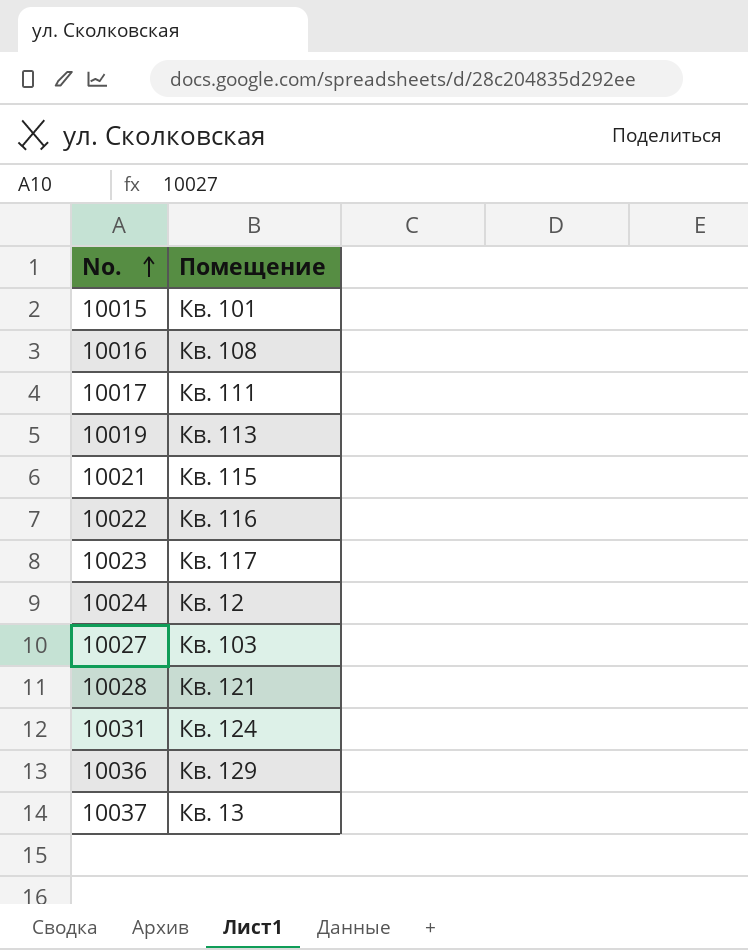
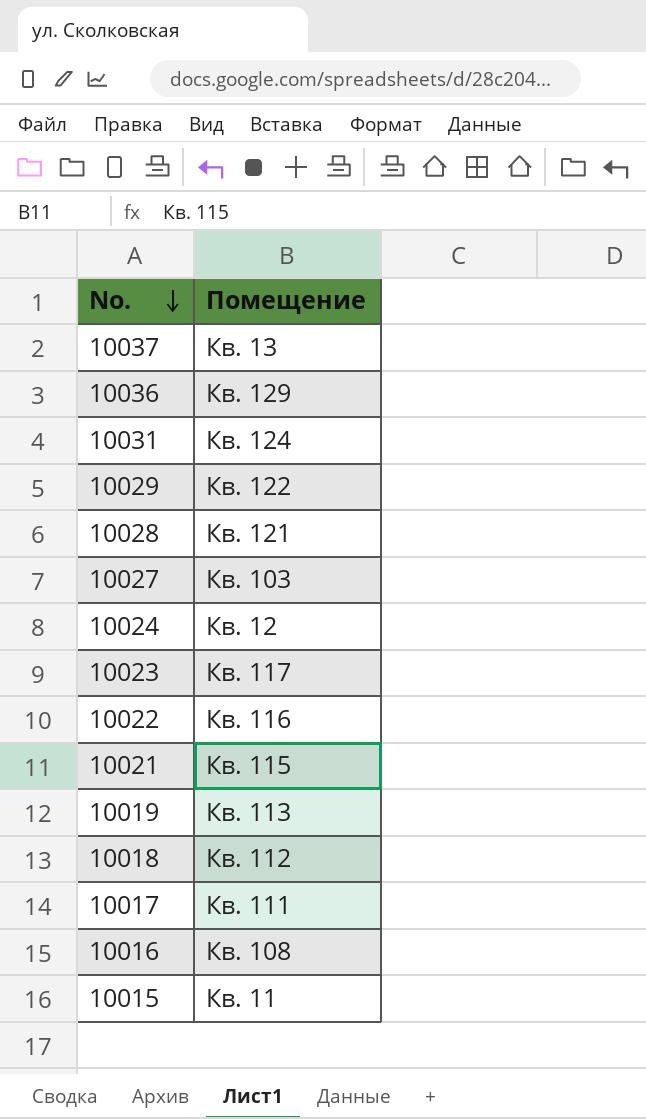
row order: No. ascending -> No. descending
row 10029: none -> Кв. 122
row 10018: none -> Кв. 112
10015 | Помещение: Кв. 101 -> Кв. 11

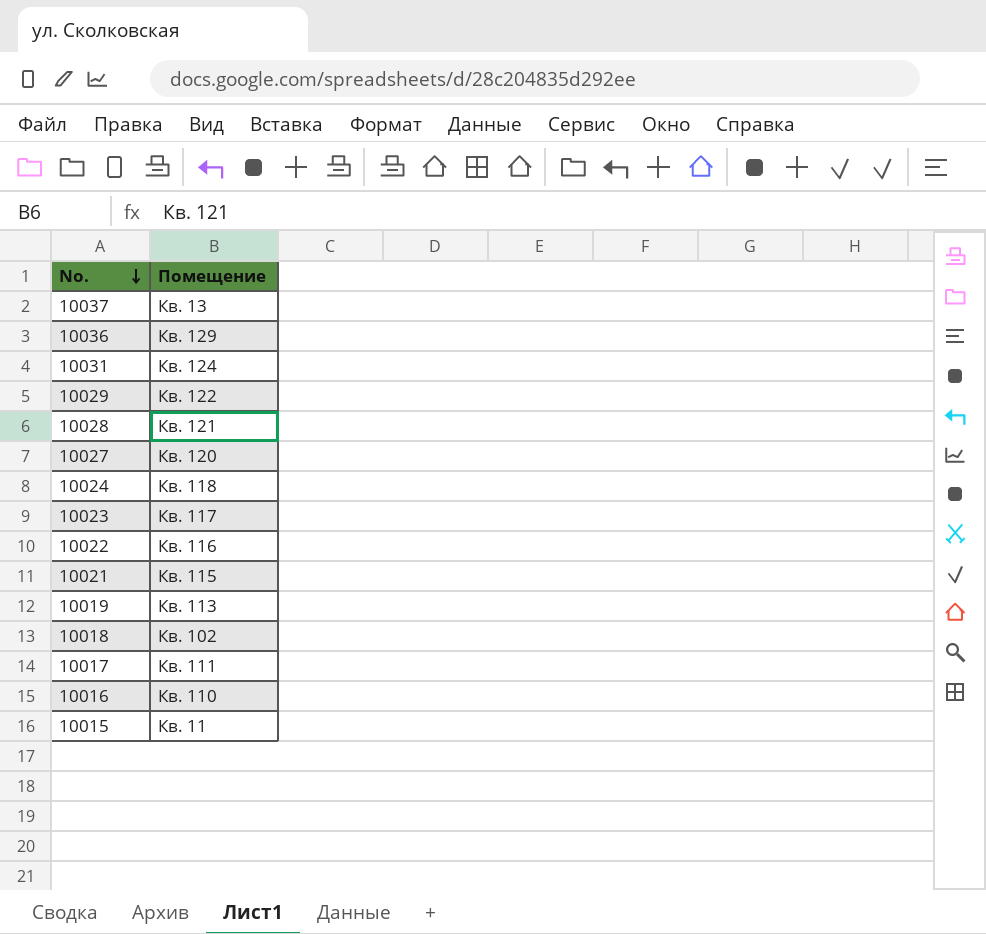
10027 | Помещение: Кв. 103 -> Кв. 120
10024 | Помещение: Кв. 12 -> Кв. 118
10018 | Помещение: Кв. 112 -> Кв. 102
10016 | Помещение: Кв. 108 -> Кв. 110

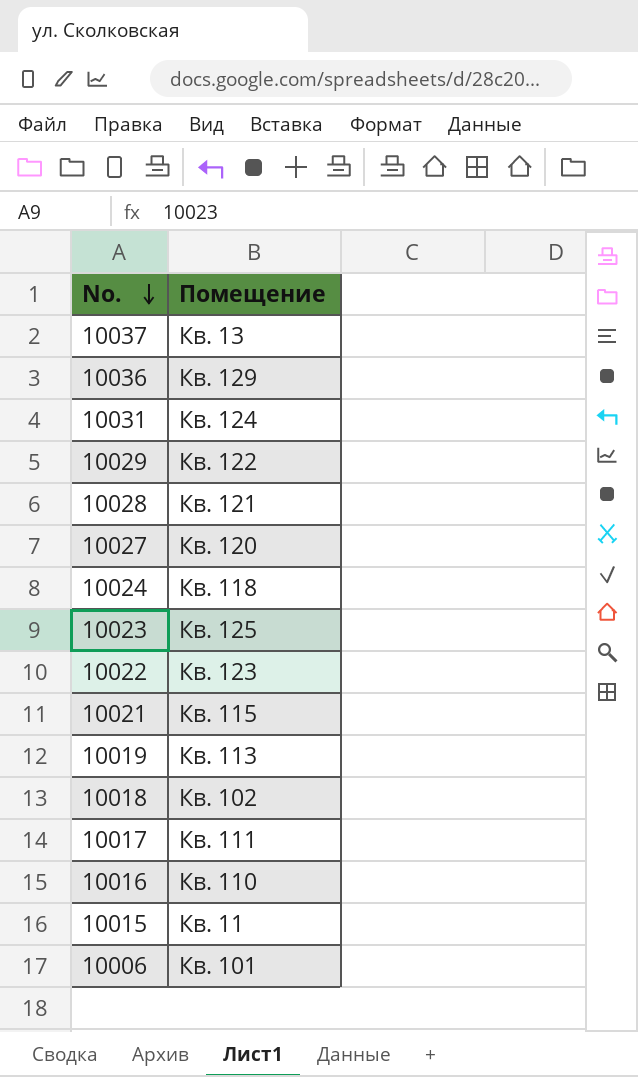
10023 | Помещение: Кв. 117 -> Кв. 125
10022 | Помещение: Кв. 116 -> Кв. 123
row 10006: none -> Кв. 101

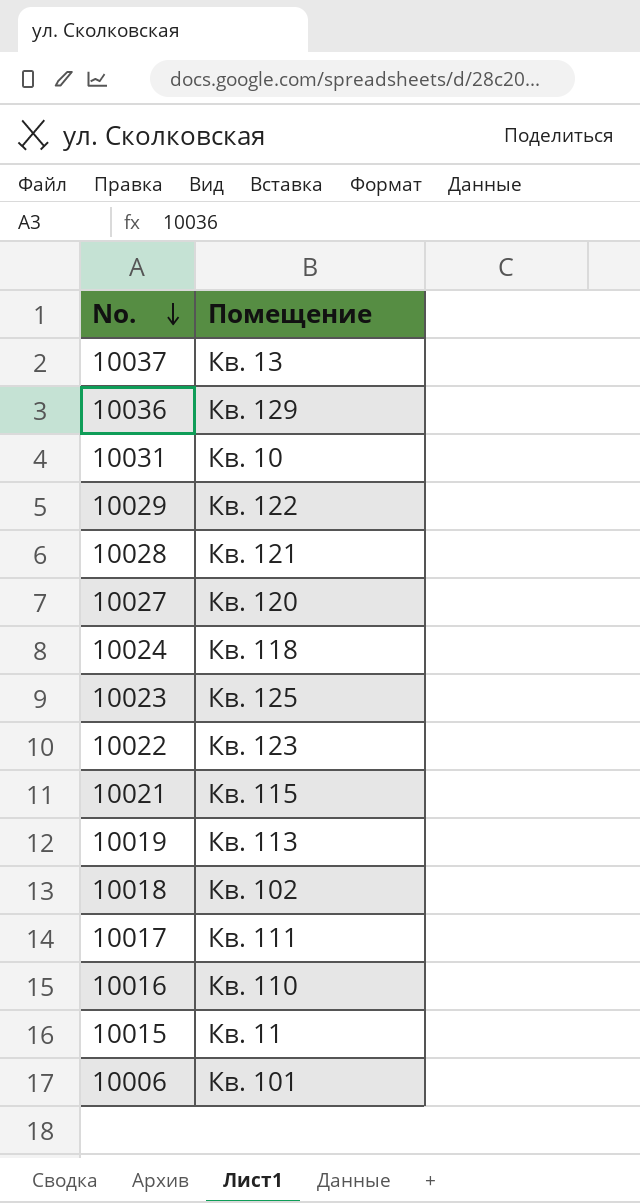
10031 | Помещение: Кв. 124 -> Кв. 10

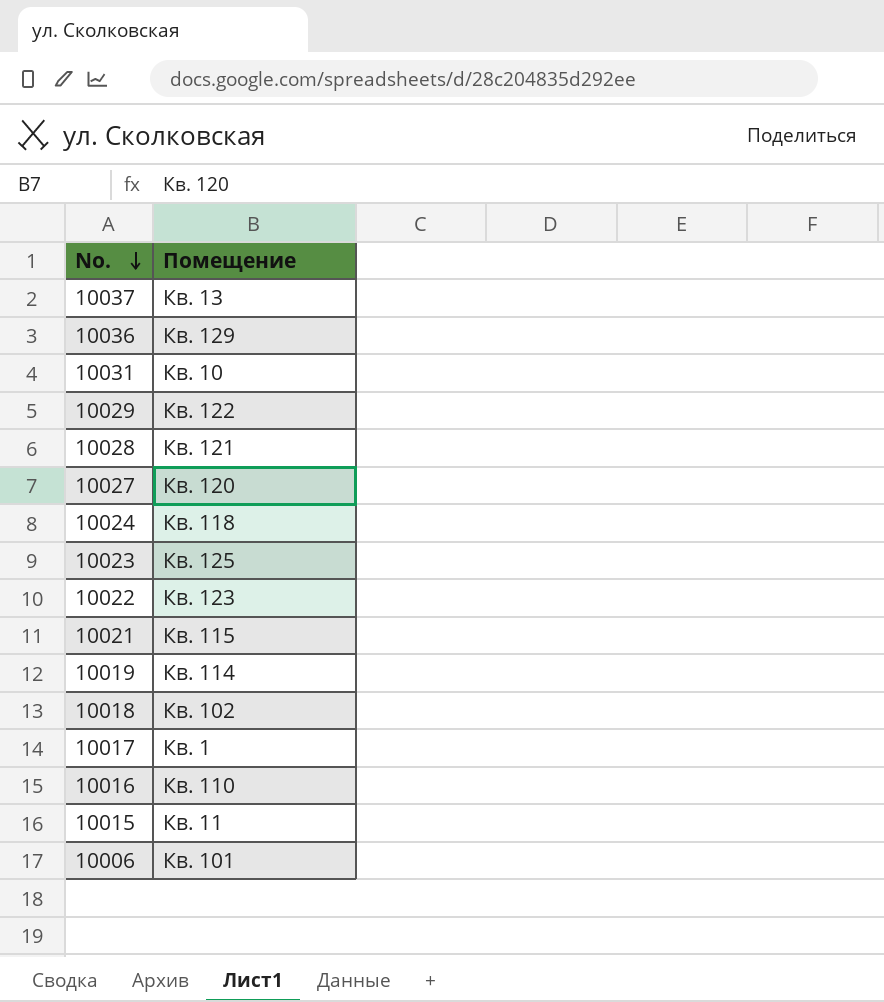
10019 | Помещение: Кв. 113 -> Кв. 114
10017 | Помещение: Кв. 111 -> Кв. 1

